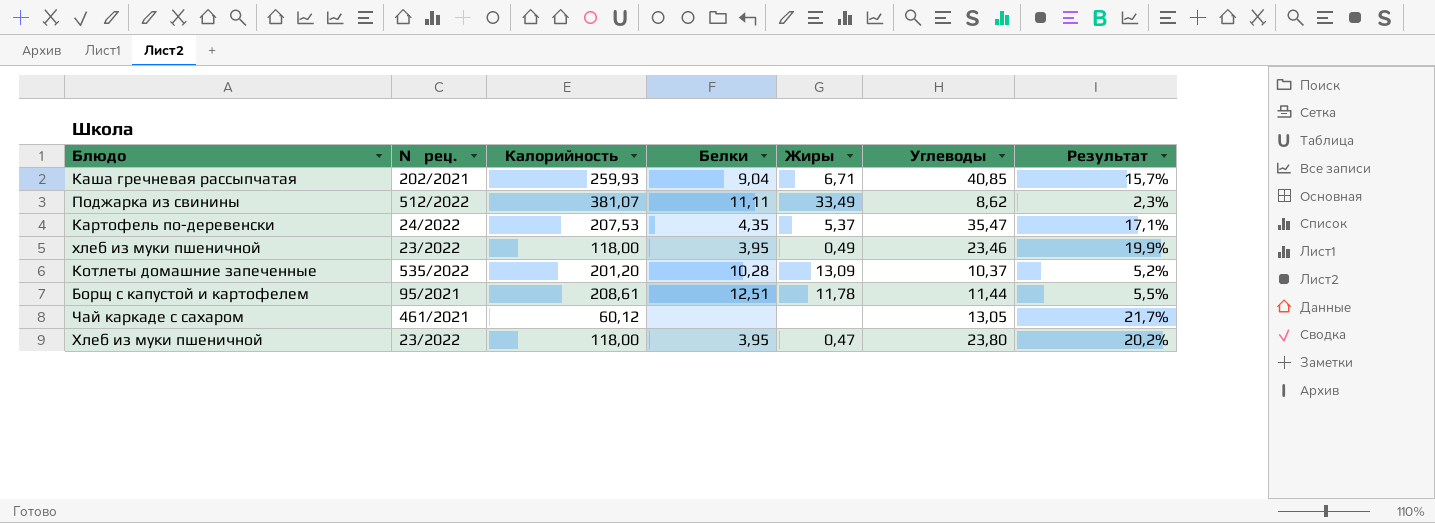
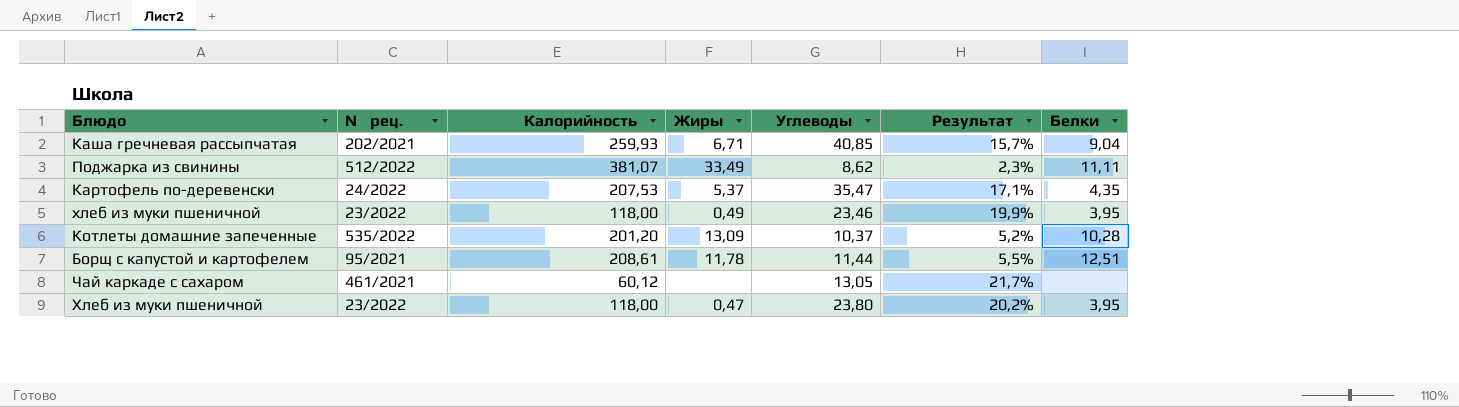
column Белки | position: 4 -> 7

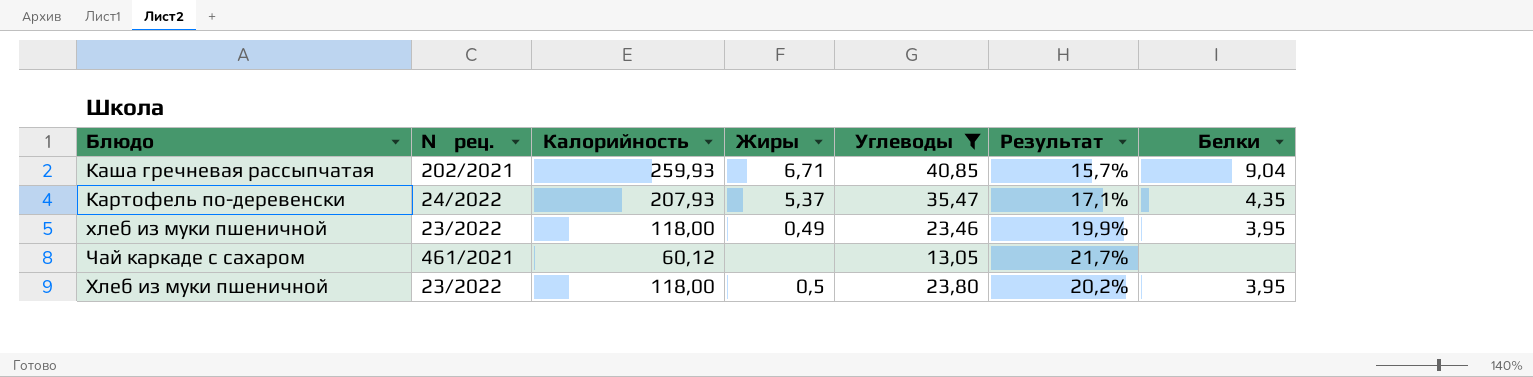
filter: none -> Углеводы >= 13,05
Картофель по-деревенски | Калорийность: 207,53 -> 207,93
Хлеб из муки пшеничной | Жиры: 0,47 -> 0,5

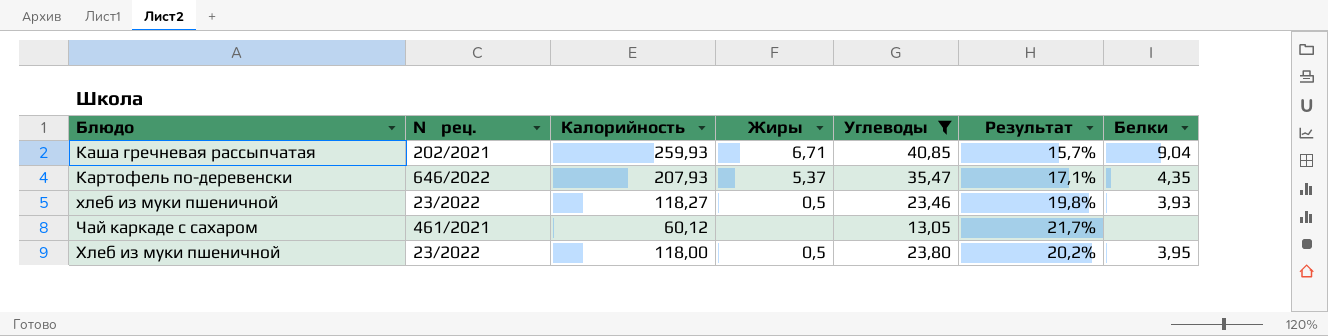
Картофель по-деревенски | № рец.: 24/2022 -> 646/2022
хлеб из муки пшеничной | Калорийность: 118,00 -> 118,27
хлеб из муки пшеничной | Жиры: 0,49 -> 0,5
хлеб из муки пшеничной | Результат: 19,9% -> 19,8%
хлеб из муки пшеничной | Белки: 3,95 -> 3,93

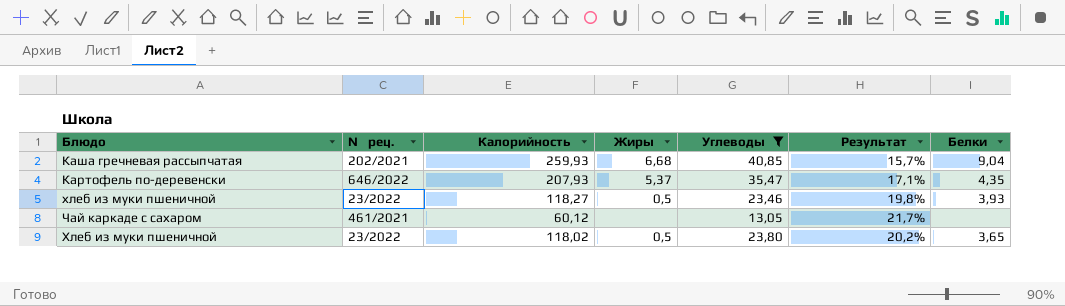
Каша гречневая рассыпчатая | Жиры: 6,71 -> 6,68
Хлеб из муки пшеничной | Калорийность: 118,00 -> 118,02
Хлеб из муки пшеничной | Белки: 3,95 -> 3,65

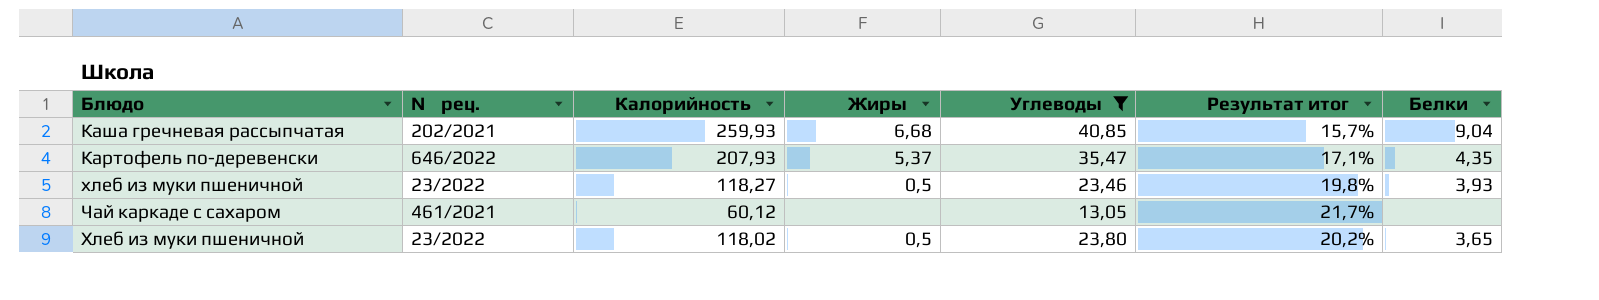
column name: Результат -> Результат итог

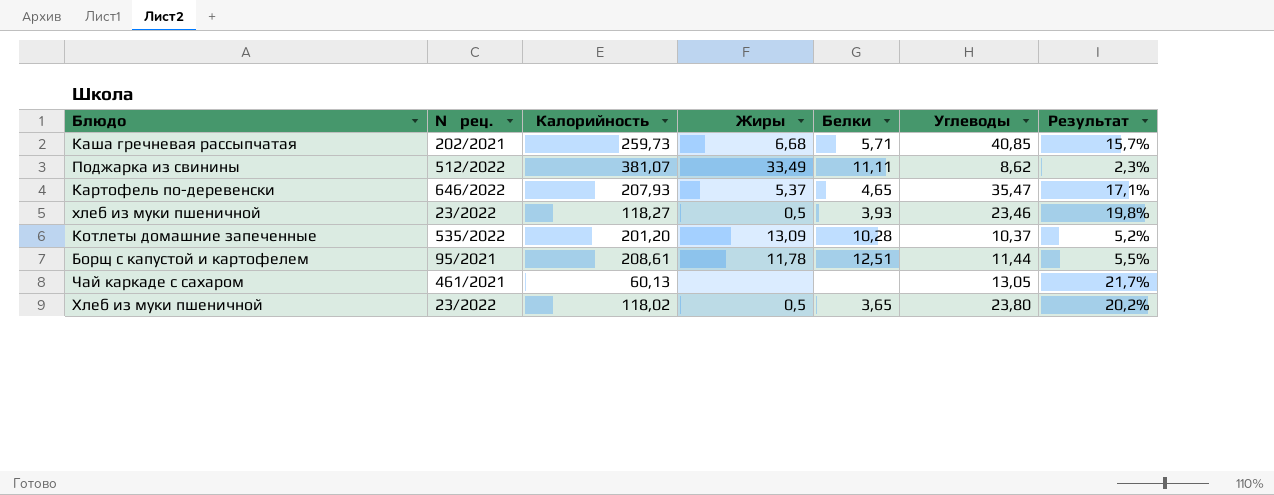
filter: Углеводы >= 13,05 -> none
column Белки | position: 7 -> 5
column name: Результат итог -> Результат
Каша гречневая рассыпчатая | Калорийность: 259,93 -> 259,73
Каша гречневая рассыпчатая | Белки: 9,04 -> 5,71
Картофель по-деревенски | Белки: 4,35 -> 4,65
Чай каркаде с сахаром | Калорийность: 60,12 -> 60,13

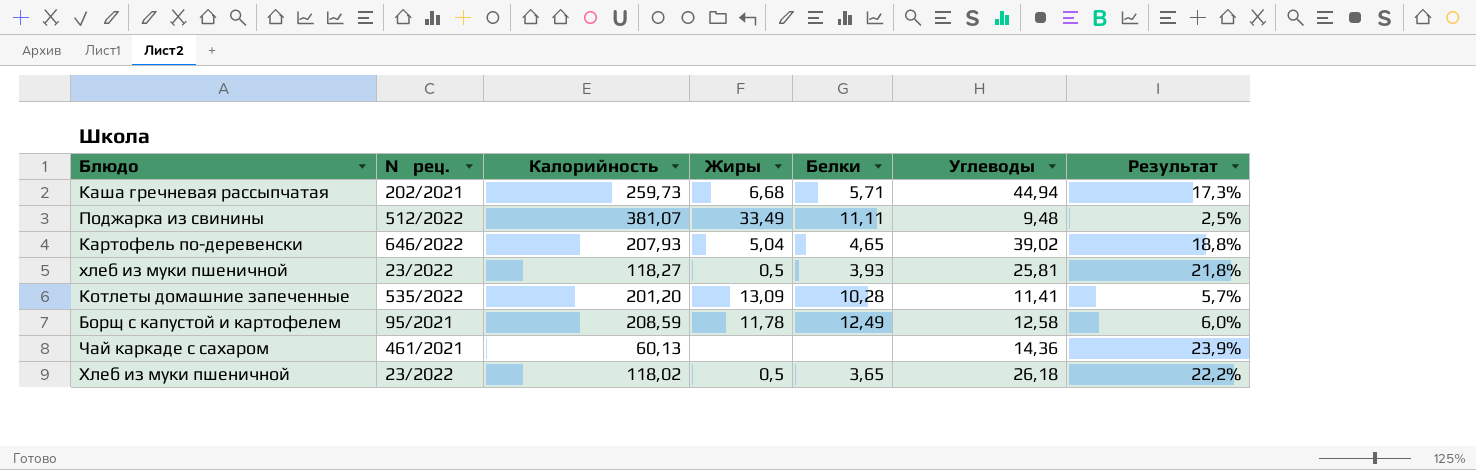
Каша гречневая рассыпчатая | Углеводы: 40,85 -> 44,94
Каша гречневая рассыпчатая | Результат: 15,7% -> 17,3%
Поджарка из свинины | Углеводы: 8,62 -> 9,48
Поджарка из свинины | Результат: 2,3% -> 2,5%
Картофель по-деревенски | Жиры: 5,37 -> 5,04
Картофель по-деревенски | Углеводы: 35,47 -> 39,02
Картофель по-деревенски | Результат: 17,1% -> 18,8%
хлеб из муки пшеничной | Углеводы: 23,46 -> 25,81
хлеб из муки пшеничной | Результат: 19,8% -> 21,8%
Котлеты домашние запеченные | Углеводы: 10,37 -> 11,41
Котлеты домашние запеченные | Результат: 5,2% -> 5,7%
Борщ с капустой и картофелем | Калорийность: 208,61 -> 208,59
Борщ с капустой и картофелем | Белки: 12,51 -> 12,49
Борщ с капустой и картофелем | Углеводы: 11,44 -> 12,58
Борщ с капустой и картофелем | Результат: 5,5% -> 6,0%
Чай каркаде с сахаром | Углеводы: 13,05 -> 14,36
Чай каркаде с сахаром | Результат: 21,7% -> 23,9%
Хлеб из муки пшеничной | Углеводы: 23,80 -> 26,18
Хлеб из муки пшеничной | Результат: 20,2% -> 22,2%

